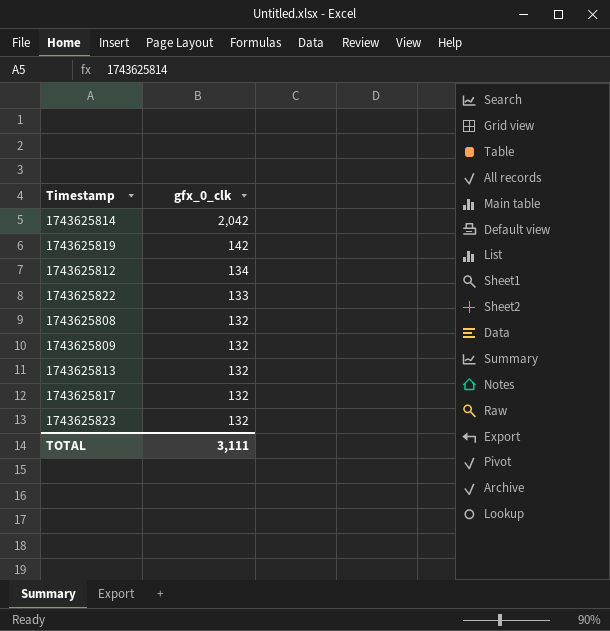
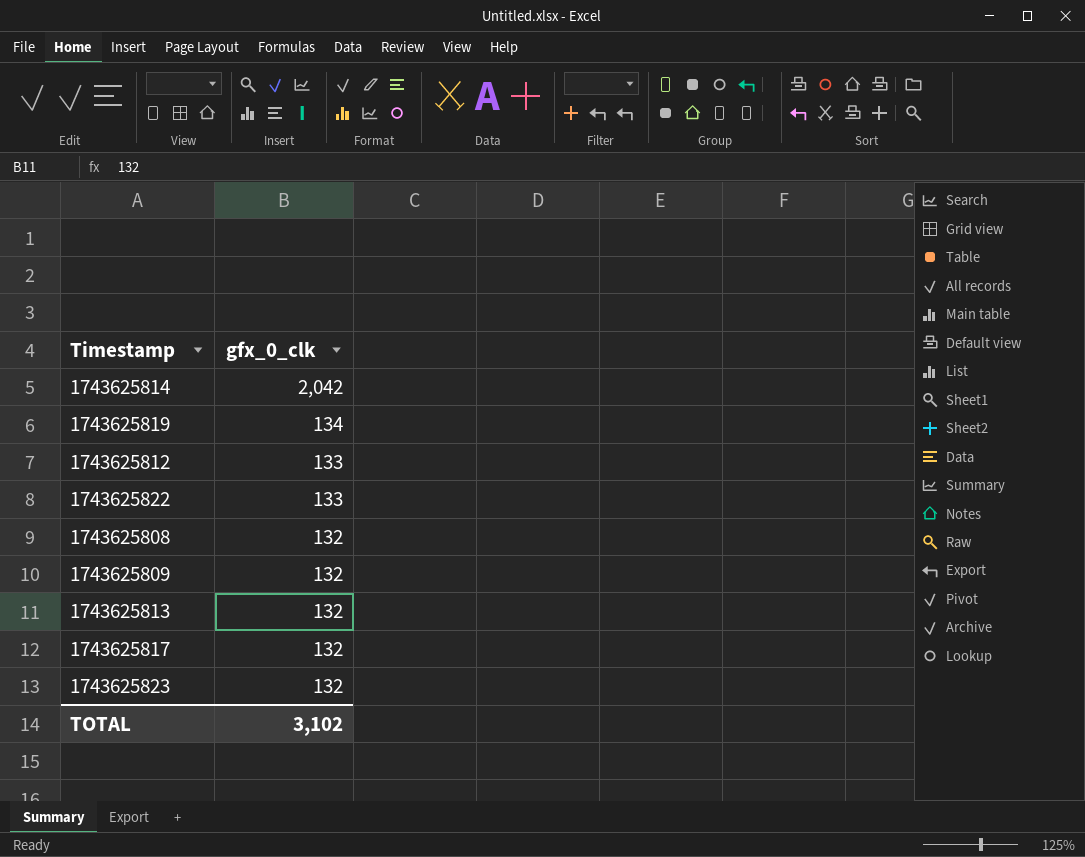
1743625819 | gfx_0_clk: 142 -> 134
1743625812 | gfx_0_clk: 134 -> 133
TOTAL | gfx_0_clk: 3,111 -> 3,102

